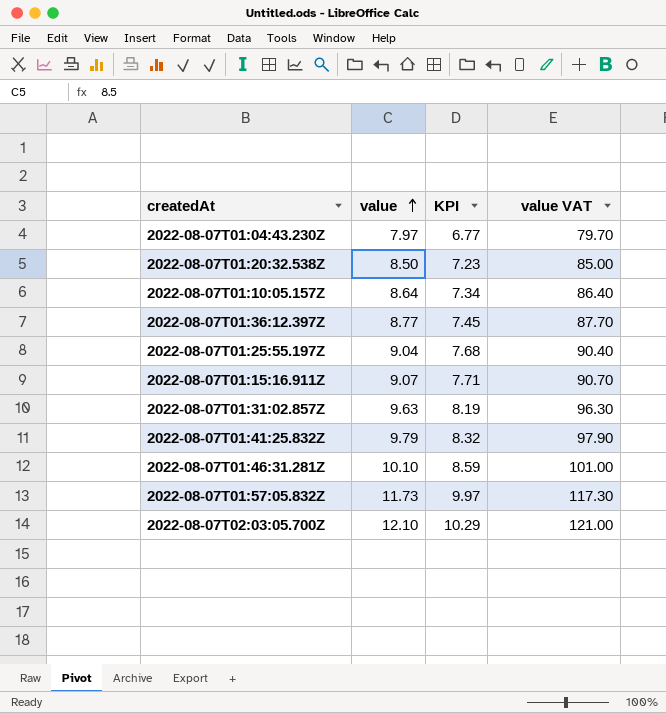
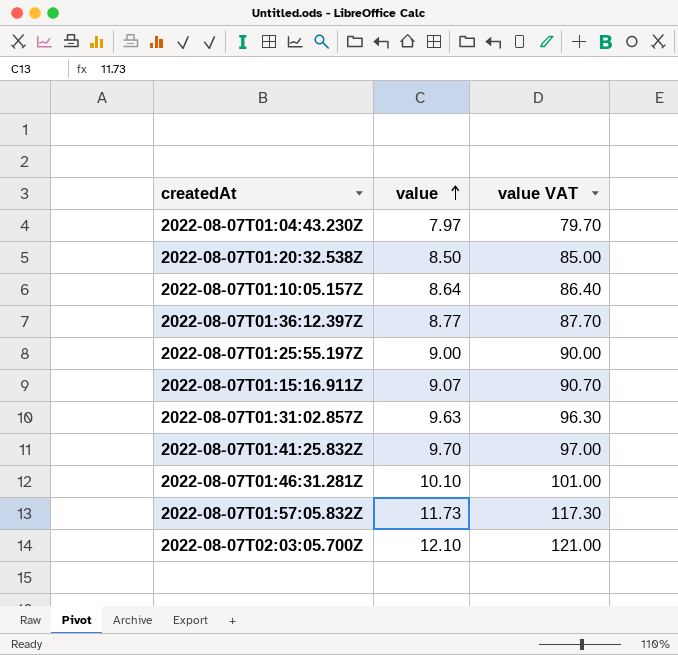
column KPI | formula: [value] * 0.85 -> none
2022-08-07T01:25:55.197Z | value: 9.04 -> 9.00
2022-08-07T01:25:55.197Z | value VAT: 90.40 -> 90.00
2022-08-07T01:41:25.832Z | value: 9.79 -> 9.70
2022-08-07T01:41:25.832Z | value VAT: 97.90 -> 97.00

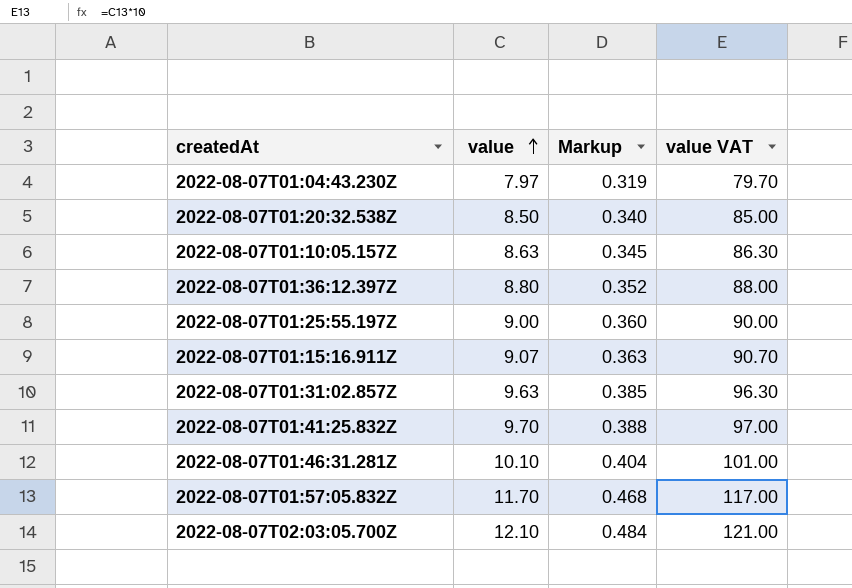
column Markup | formula: none -> [value] * 0.04
2022-08-07T01:10:05.157Z | value: 8.64 -> 8.63
2022-08-07T01:10:05.157Z | value VAT: 86.40 -> 86.30
2022-08-07T01:36:12.397Z | value: 8.77 -> 8.80
2022-08-07T01:36:12.397Z | value VAT: 87.70 -> 88.00
2022-08-07T01:57:05.832Z | value: 11.73 -> 11.70
2022-08-07T01:57:05.832Z | value VAT: 117.30 -> 117.00

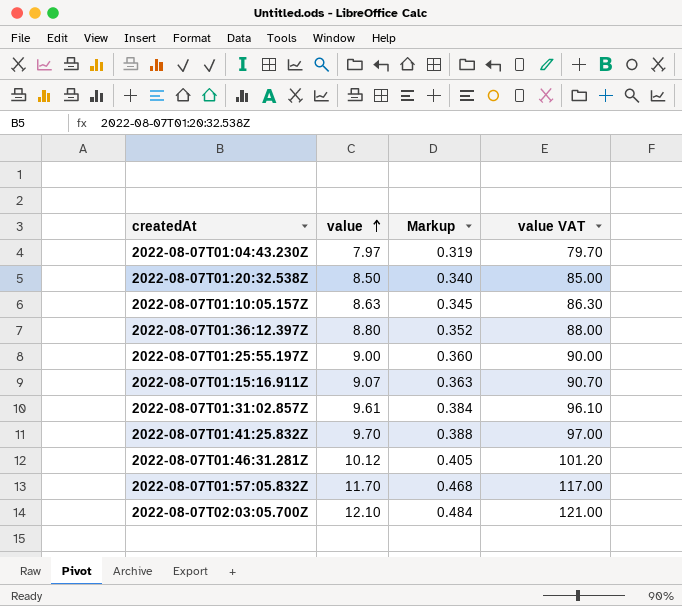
2022-08-07T01:31:02.857Z | value: 9.63 -> 9.61
2022-08-07T01:31:02.857Z | Markup: 0.385 -> 0.384
2022-08-07T01:31:02.857Z | value VAT: 96.30 -> 96.10
2022-08-07T01:46:31.281Z | value: 10.10 -> 10.12
2022-08-07T01:46:31.281Z | Markup: 0.404 -> 0.405
2022-08-07T01:46:31.281Z | value VAT: 101.00 -> 101.20

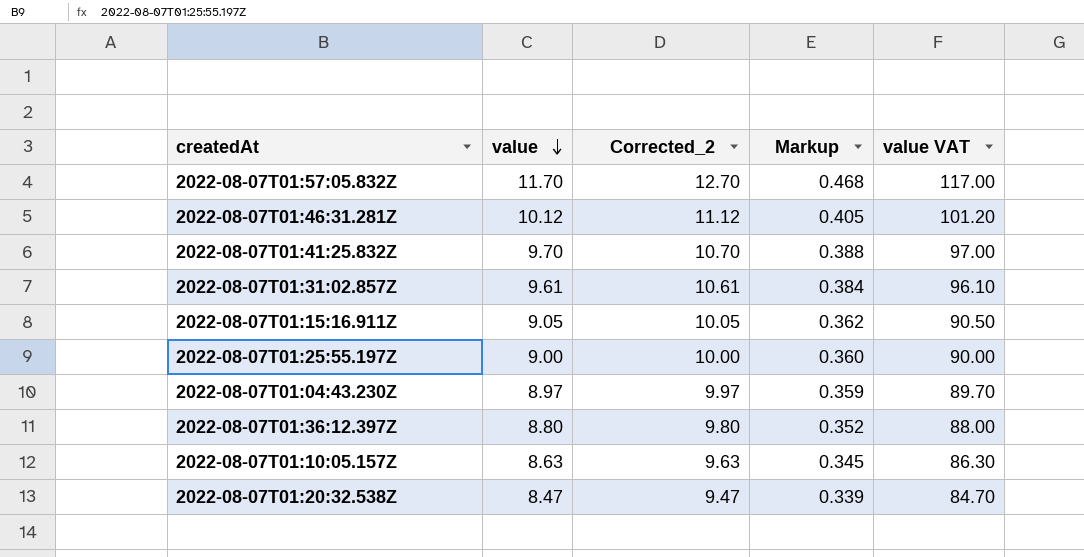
row order: value ascending -> value descending
column Corrected_2 | formula: none -> [value] + 1
row 2022-08-07T02:03:05.700Z: 12.10 | 0.484 | 121.00 -> none
2022-08-07T01:15:16.911Z | value: 9.07 -> 9.05
2022-08-07T01:15:16.911Z | Markup: 0.363 -> 0.362
2022-08-07T01:15:16.911Z | value VAT: 90.70 -> 90.50
2022-08-07T01:04:43.230Z | value: 7.97 -> 8.97
2022-08-07T01:04:43.230Z | Markup: 0.319 -> 0.359
2022-08-07T01:04:43.230Z | value VAT: 79.70 -> 89.70
2022-08-07T01:20:32.538Z | value: 8.50 -> 8.47
2022-08-07T01:20:32.538Z | Markup: 0.340 -> 0.339
2022-08-07T01:20:32.538Z | value VAT: 85.00 -> 84.70

